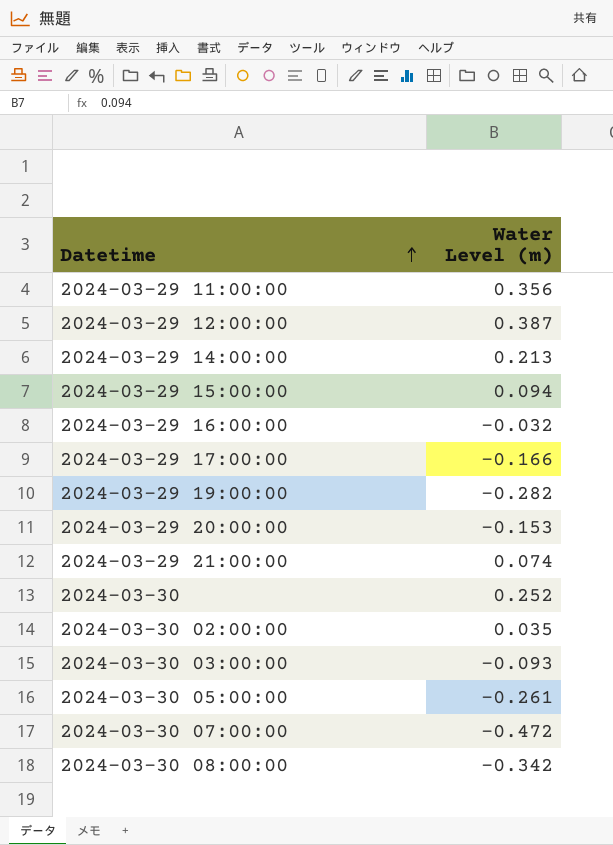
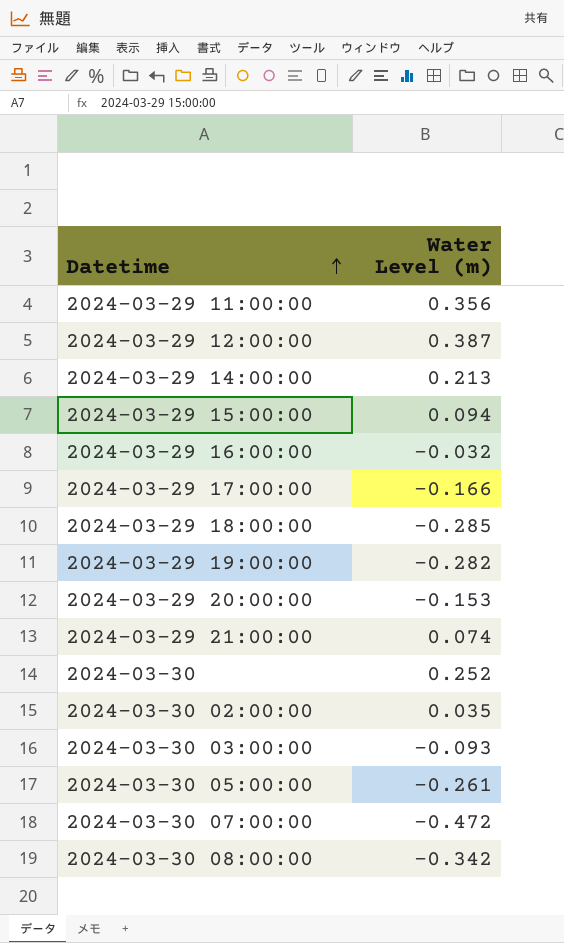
row 2024-03-29 18:00:00: none -> -0.285

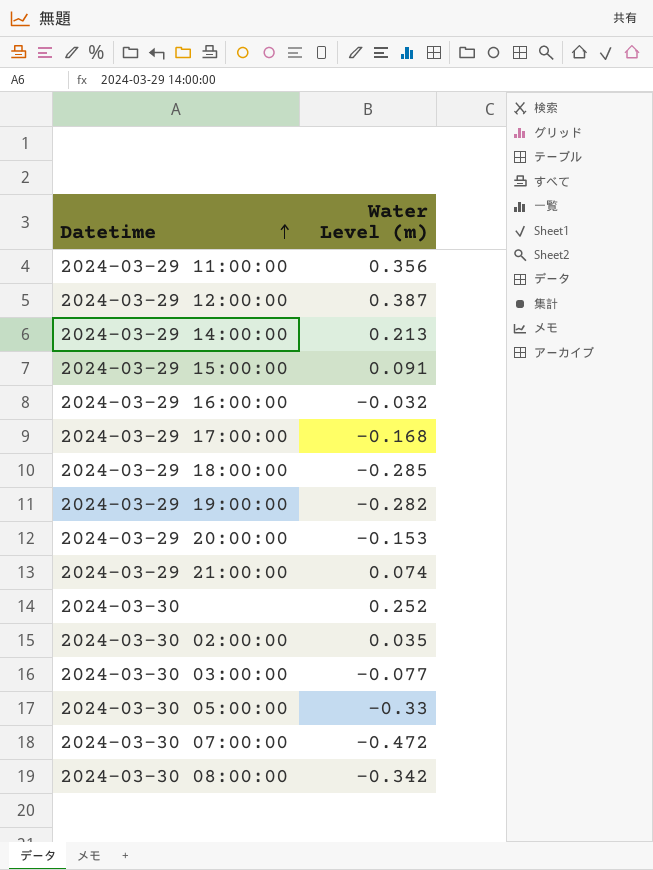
2024-03-29 15:00:00 | Water Level (m): 0.094 -> 0.091
2024-03-29 17:00:00 | Water Level (m): -0.166 -> -0.168
2024-03-30 03:00:00 | Water Level (m): -0.093 -> -0.077
2024-03-30 05:00:00 | Water Level (m): -0.261 -> -0.33

